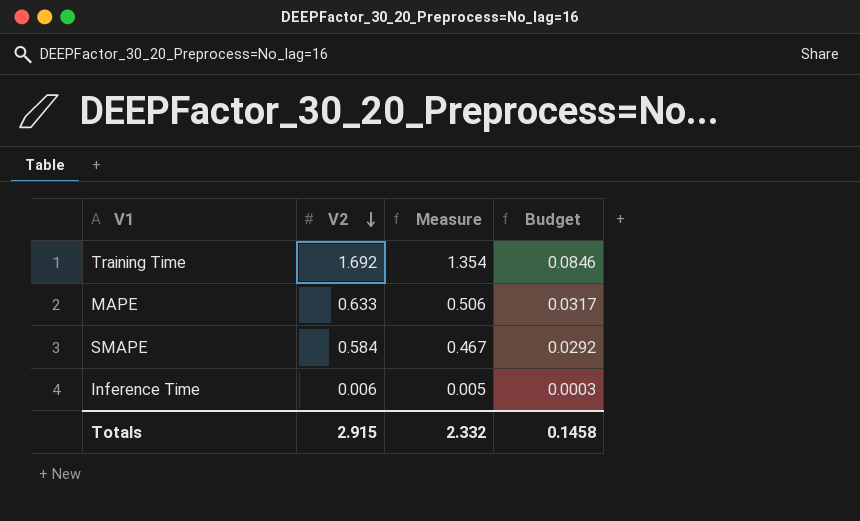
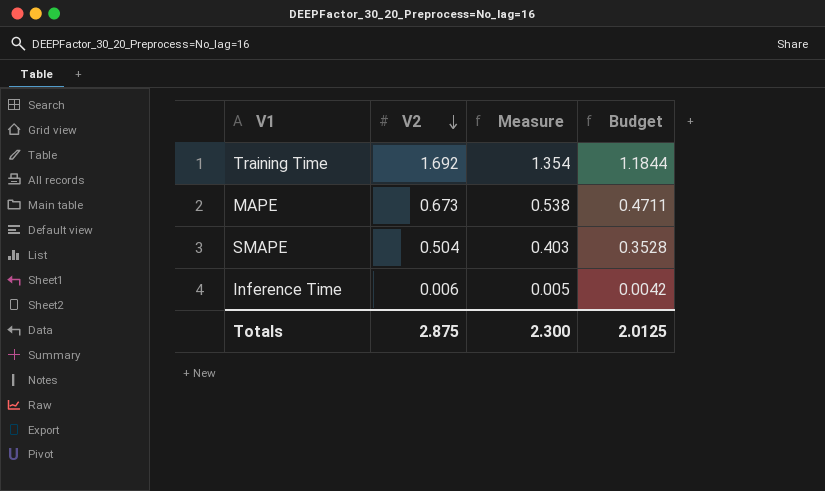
column Budget | formula: [V2] * 0.05 -> [V2] * 0.7
MAPE | V2: 0.633 -> 0.673
MAPE | Measure: 0.506 -> 0.538
SMAPE | V2: 0.584 -> 0.504
SMAPE | Measure: 0.467 -> 0.403
Totals | V2: 2.915 -> 2.875
Totals | Measure: 2.332 -> 2.300
Totals | Budget: 0.1458 -> 2.0125

